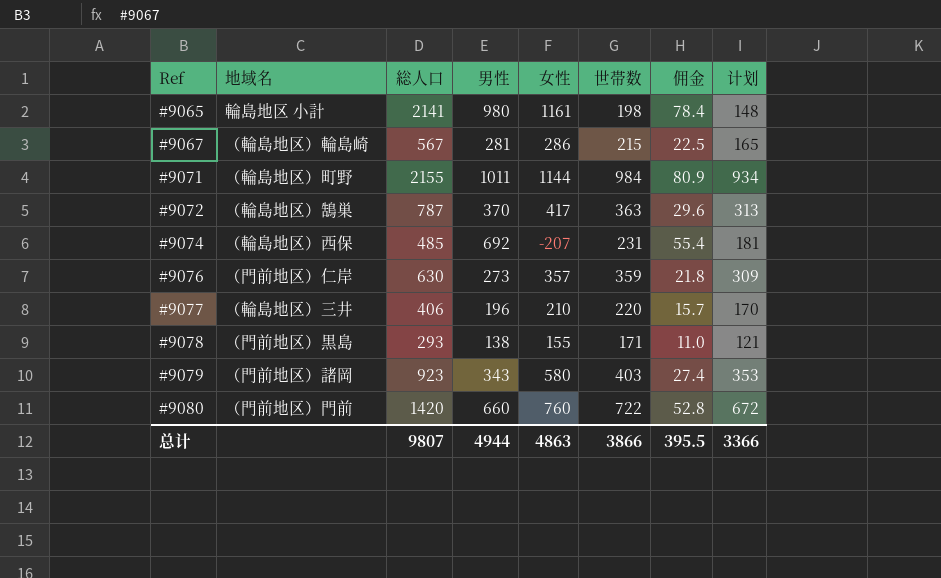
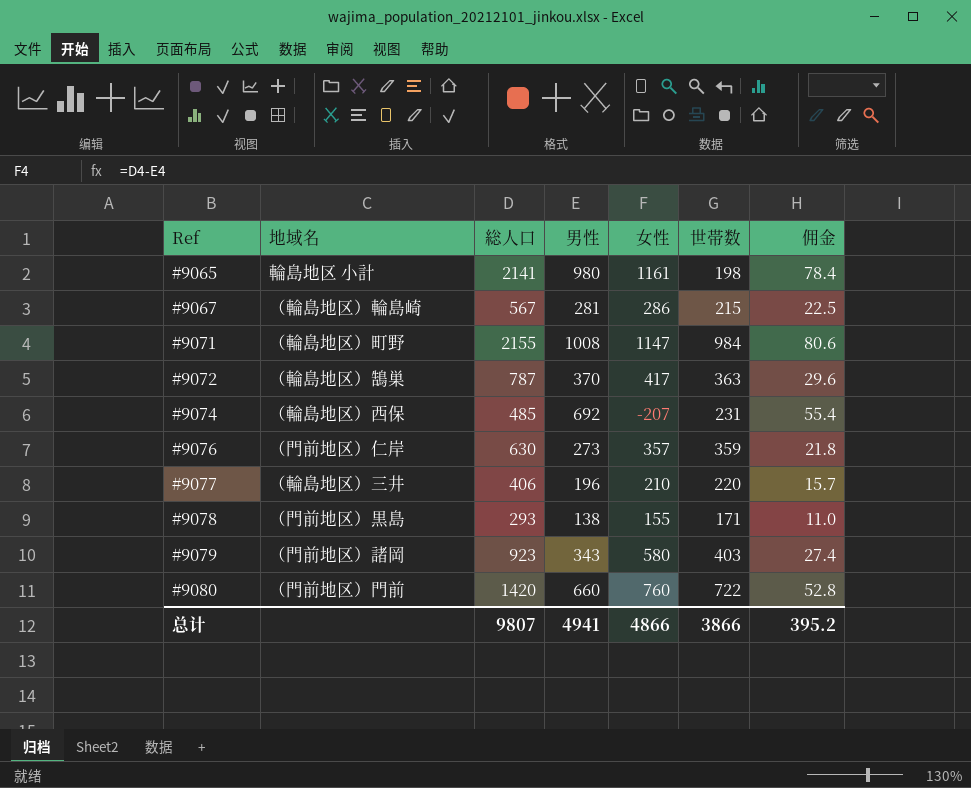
column 计划 | formula: [世帯数] - 50 -> none
#9071 | 男性: 1011 -> 1008
#9071 | 女性: 1144 -> 1147
#9071 | 佣金: 80.9 -> 80.6
总计 | 男性: 4944 -> 4941
总计 | 女性: 4863 -> 4866
总计 | 佣金: 395.5 -> 395.2

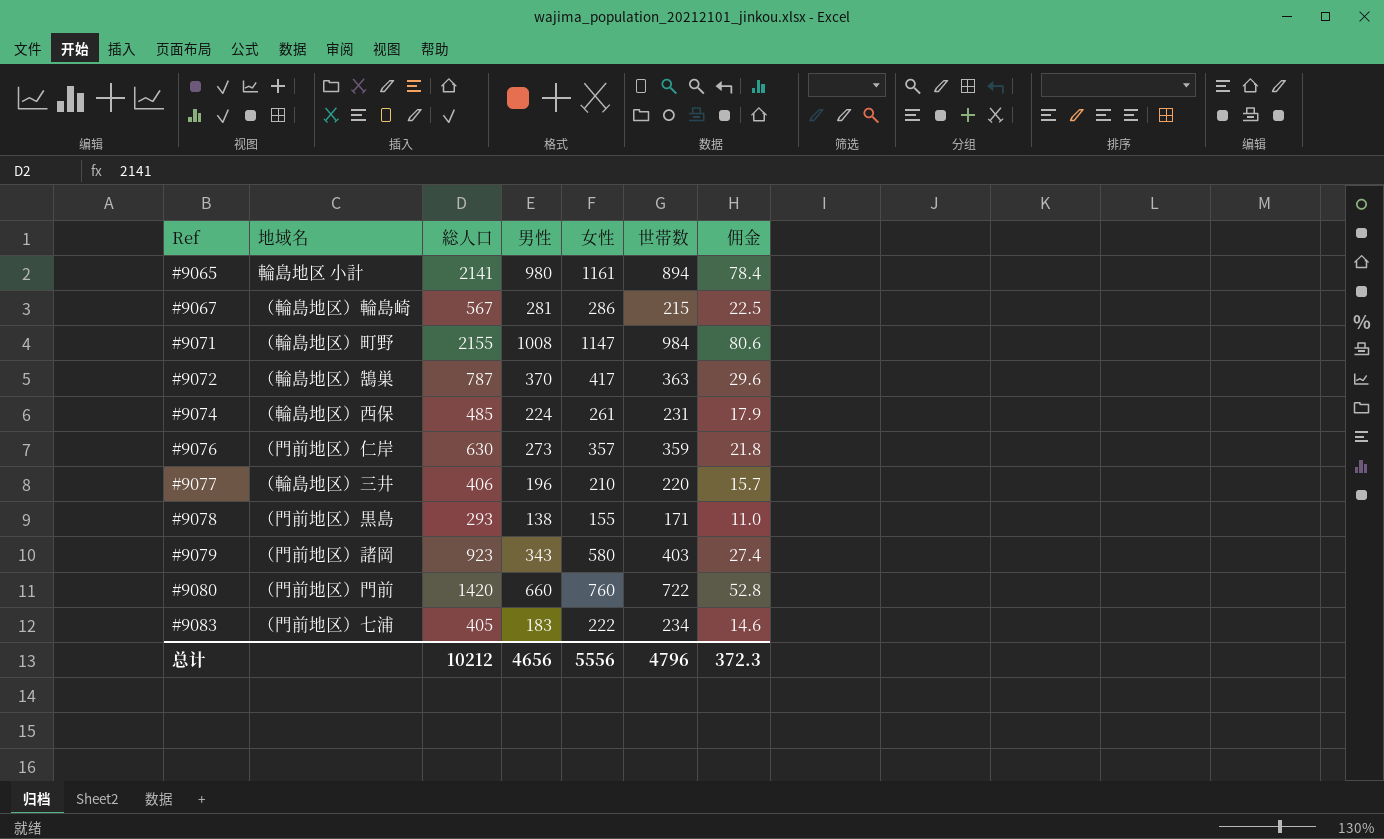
#9065 | 世帯数: 198 -> 894
#9074 | 男性: 692 -> 224
#9074 | 女性: -207 -> 261
#9074 | 佣金: 55.4 -> 17.9
row #9083: none -> （門前地区）七浦 | 405 | 183 | 222 | 234 | 14.6
总计 | 総人口: 9807 -> 10212
总计 | 男性: 4941 -> 4656
总计 | 女性: 4866 -> 5556
总计 | 世帯数: 3866 -> 4796
总计 | 佣金: 395.2 -> 372.3

